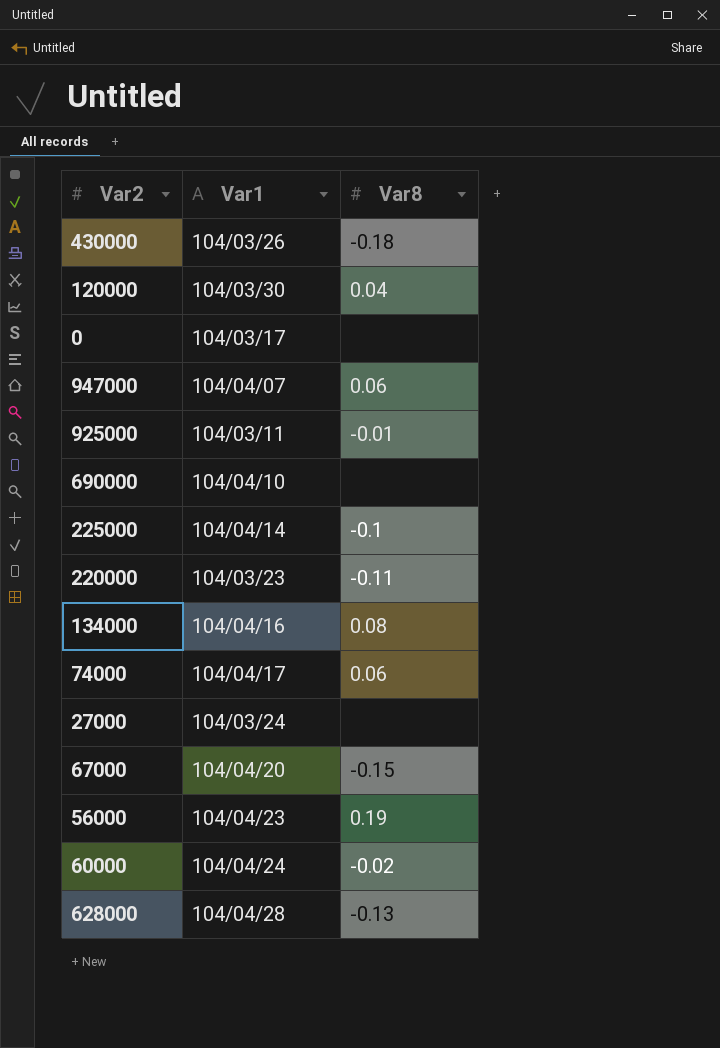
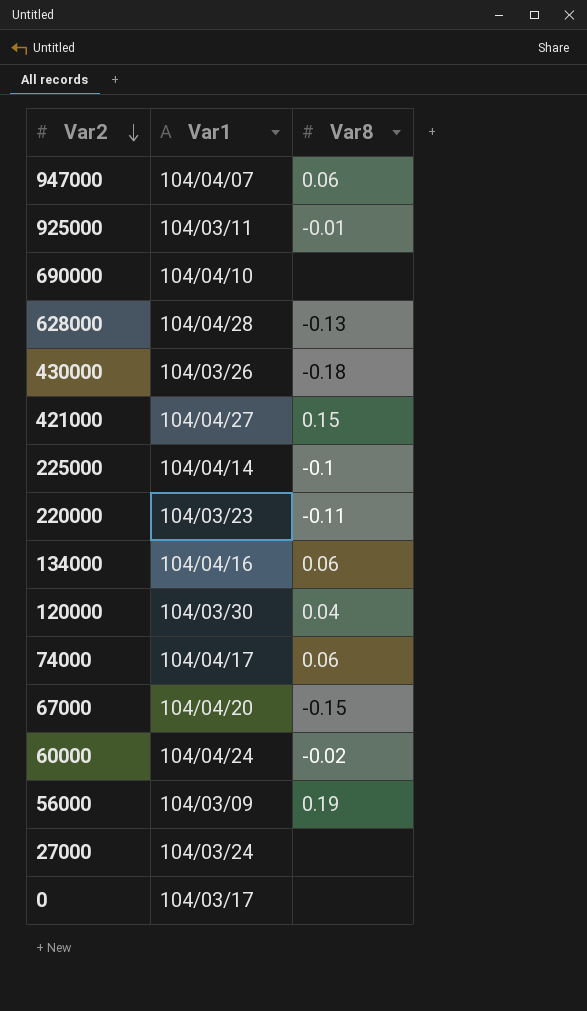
row order: none -> Var2 descending
row 421000: none -> 104/04/27 | 0.15
134000 | Var8: 0.08 -> 0.06
56000 | Var1: 104/04/23 -> 104/03/09

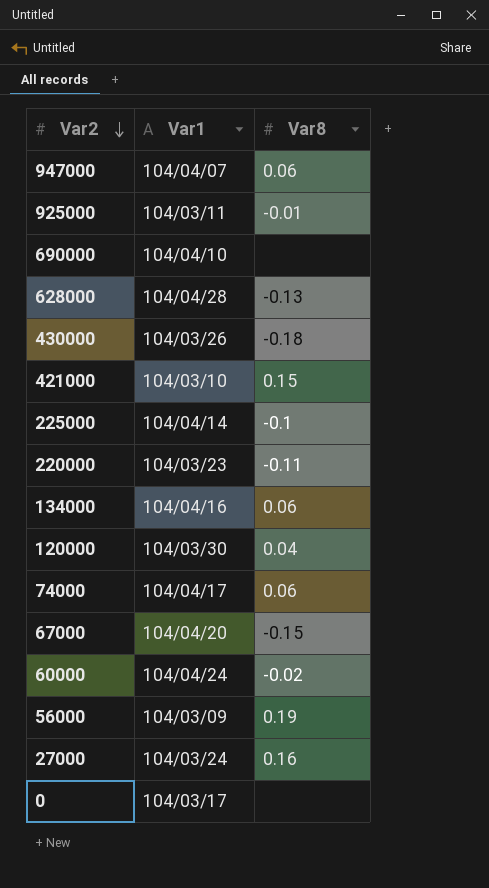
421000 | Var1: 104/04/27 -> 104/03/10
27000 | Var8: none -> 0.16

